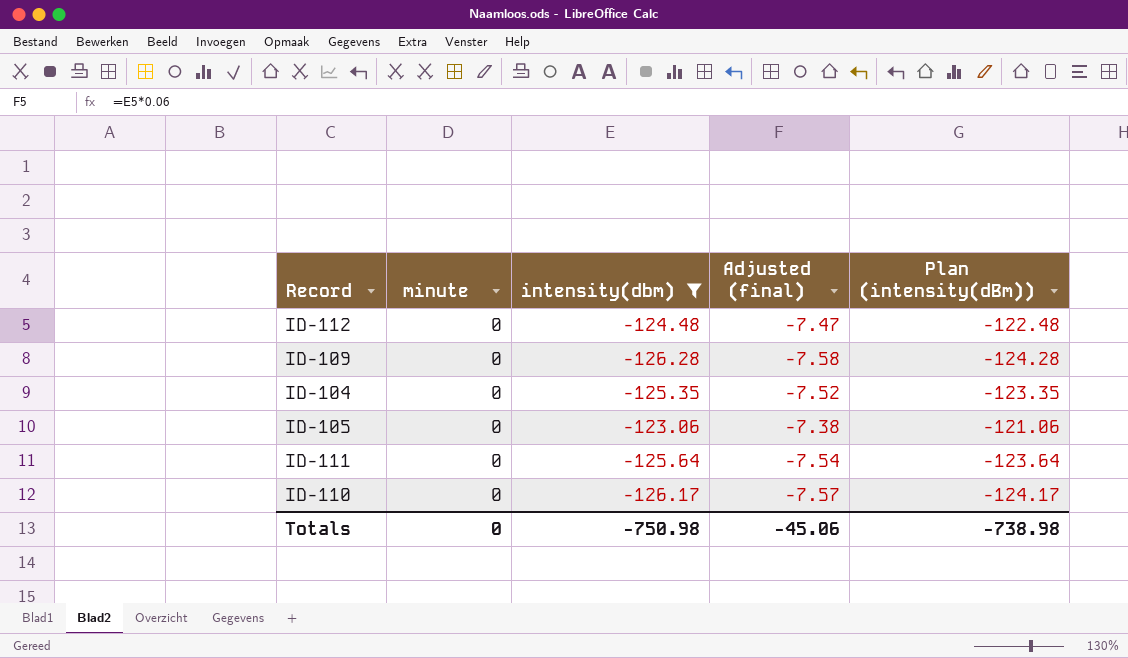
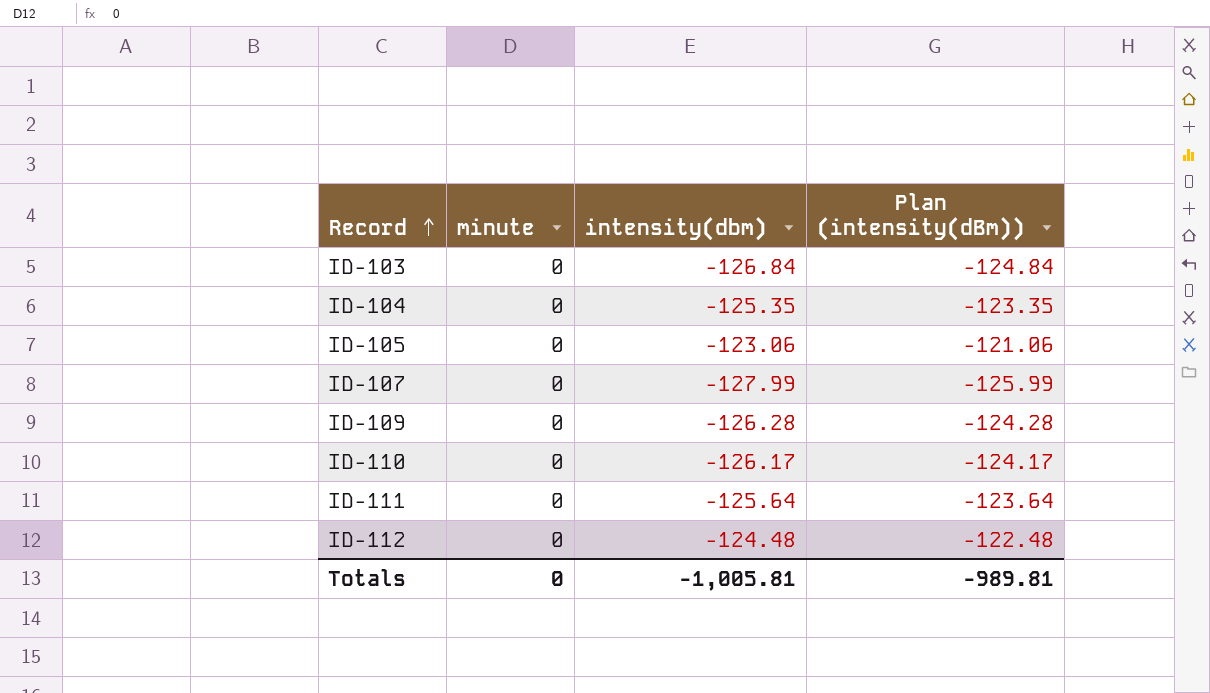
filter: intensity(dbm) >= -126.28 -> none
row order: none -> Record ascending
column Adjusted (final) | formula: [intensity(dbm)] * 0.06 -> none
Totals | intensity(dbm): -750.98 -> -1,005.81
Totals | Plan (intensity(dBm)): -738.98 -> -989.81

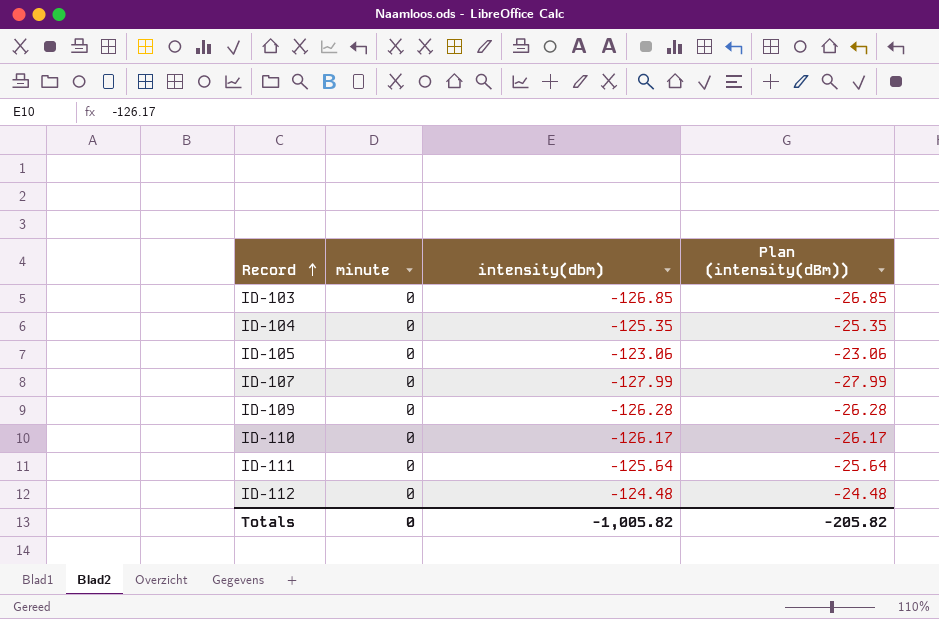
column Plan (intensity(dBm)) | formula: [intensity(dbm)] + 2 -> [intensity(dbm)] + 100
ID-103 | intensity(dbm): -126.84 -> -126.85
Totals | intensity(dbm): -1,005.81 -> -1,005.82
Totals | Plan (intensity(dBm)): -989.81 -> -205.82

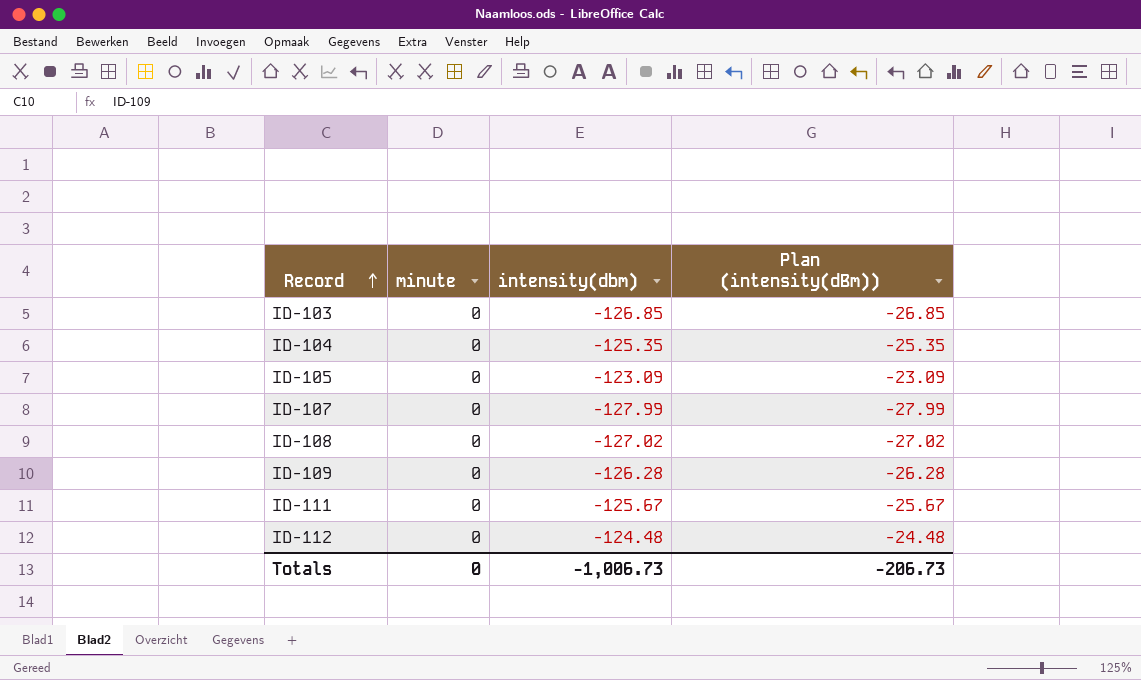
row ID-110: 0 | -126.17 | -26.17 -> none
ID-105 | intensity(dbm): -123.06 -> -123.09
ID-105 | Plan (intensity(dBm)): -23.06 -> -23.09
row ID-108: none -> 0 | -127.02 | -27.02
ID-111 | intensity(dbm): -125.64 -> -125.67
ID-111 | Plan (intensity(dBm)): -25.64 -> -25.67
Totals | intensity(dbm): -1,005.82 -> -1,006.73
Totals | Plan (intensity(dBm)): -205.82 -> -206.73

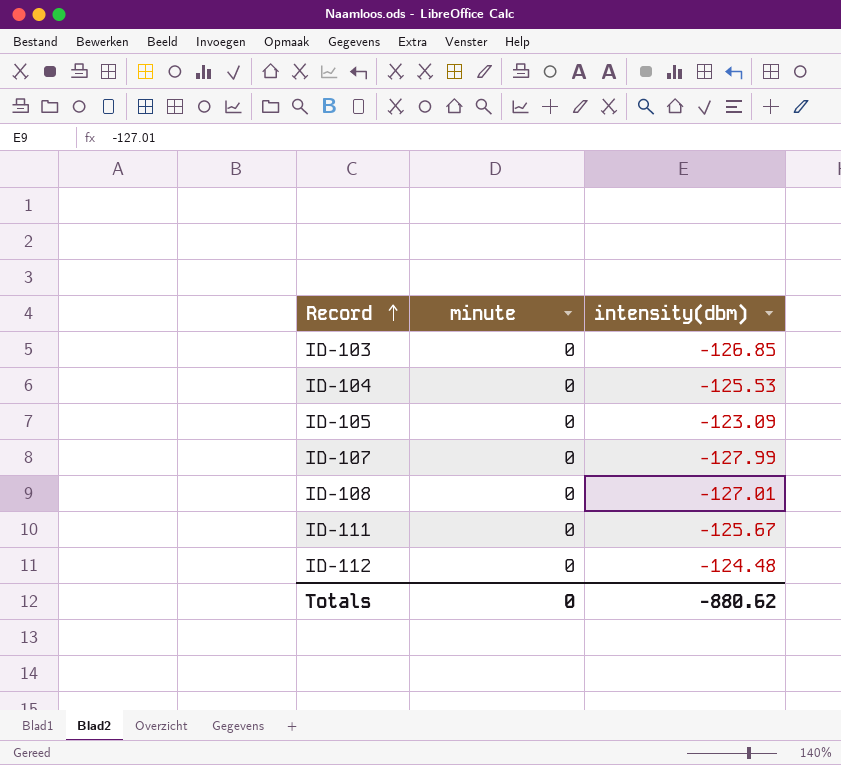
column Plan (intensity(dBm)) | formula: [intensity(dbm)] + 100 -> none
row ID-109: 0 | -126.28 | -26.28 -> none
ID-104 | intensity(dbm): -125.35 -> -125.53
ID-108 | intensity(dbm): -127.02 -> -127.01
Totals | intensity(dbm): -1,006.73 -> -880.62

